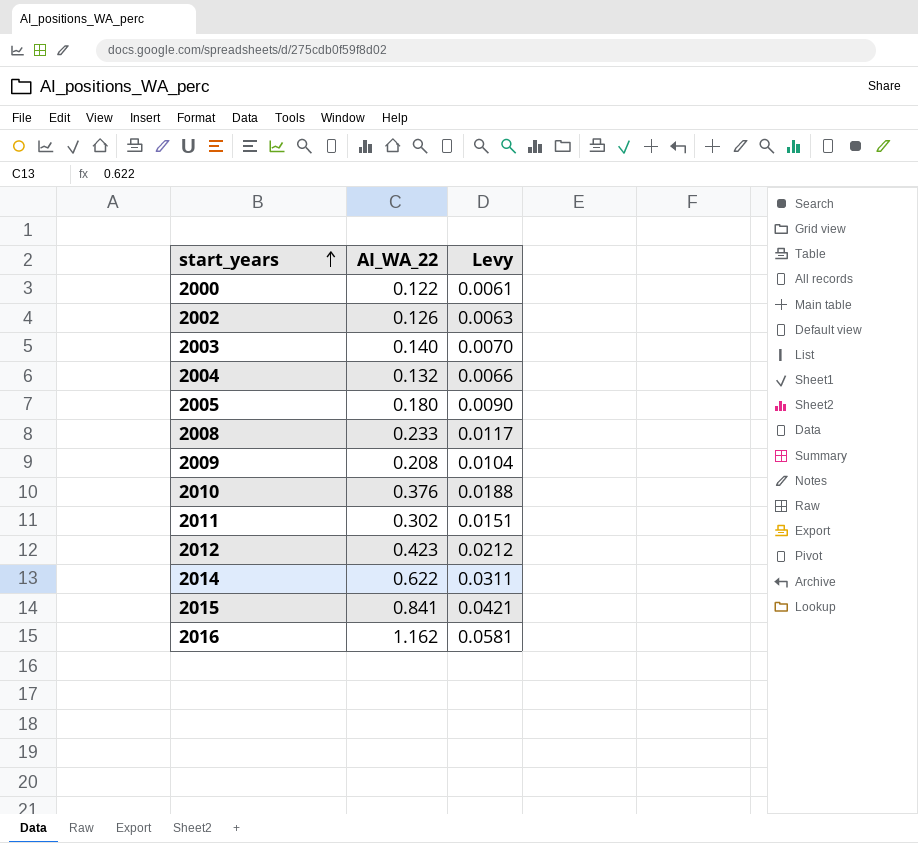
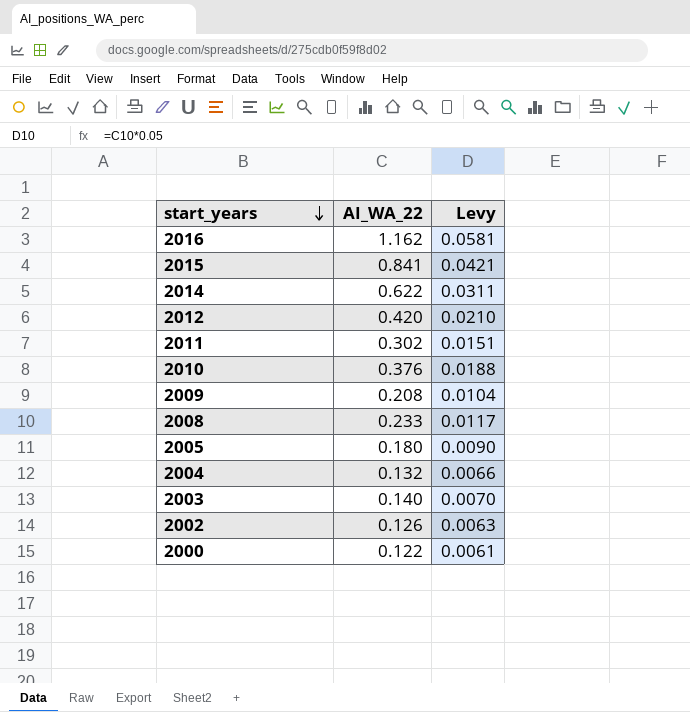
row order: start_years ascending -> start_years descending
2012 | AI_WA_22: 0.423 -> 0.420
2012 | Levy: 0.0212 -> 0.0210

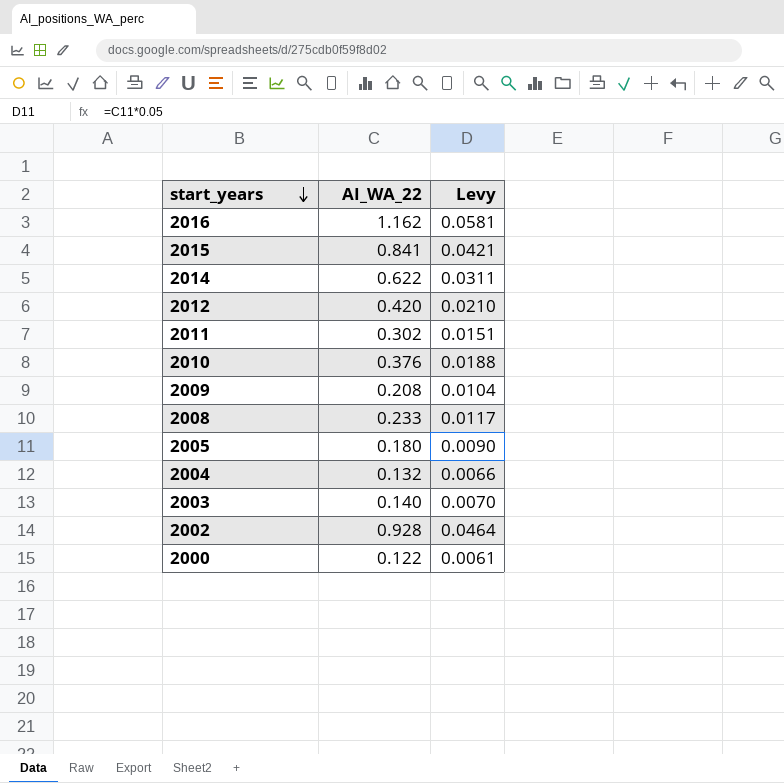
2002 | AI_WA_22: 0.126 -> 0.928
2002 | Levy: 0.0063 -> 0.0464

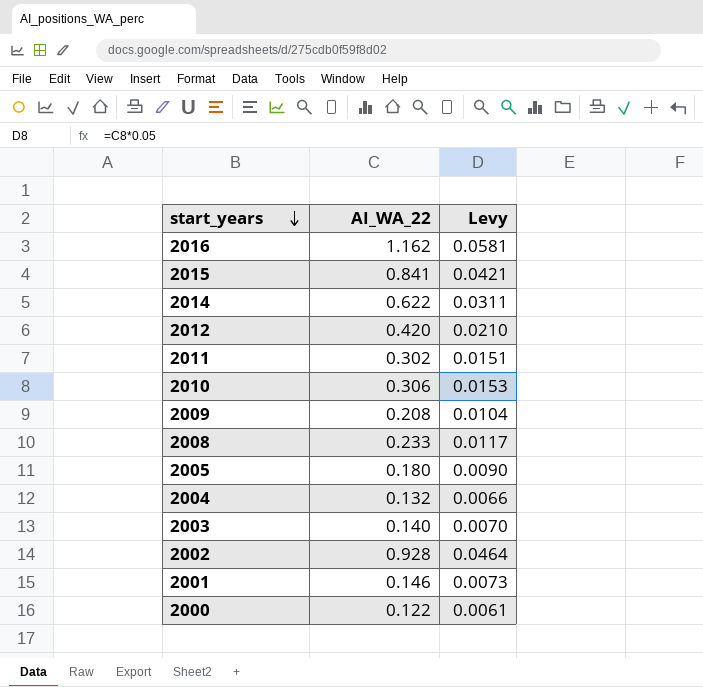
2010 | AI_WA_22: 0.376 -> 0.306
2010 | Levy: 0.0188 -> 0.0153
row 2001: none -> 0.146 | 0.0073

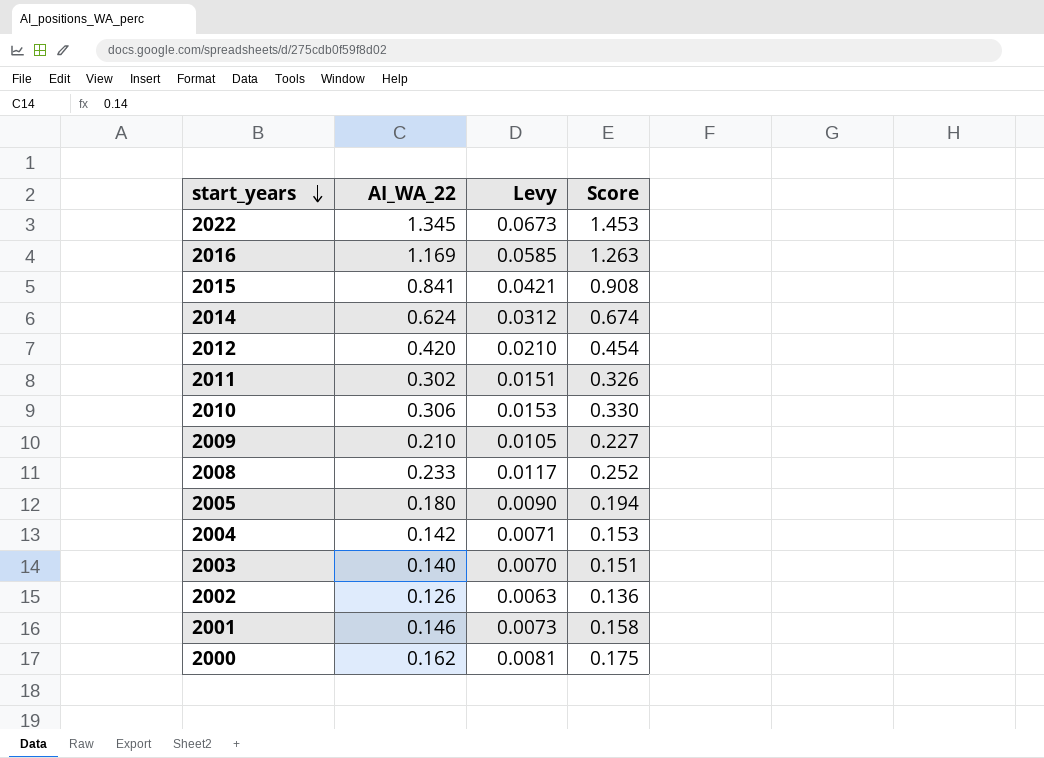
column Score | formula: none -> [AI_WA_22] * 1.08
row 2022: none -> 1.345 | 0.0673 | 1.453
2016 | AI_WA_22: 1.162 -> 1.169
2016 | Levy: 0.0581 -> 0.0585
2014 | AI_WA_22: 0.622 -> 0.624
2014 | Levy: 0.0311 -> 0.0312
2009 | AI_WA_22: 0.208 -> 0.210
2009 | Levy: 0.0104 -> 0.0105
2004 | AI_WA_22: 0.132 -> 0.142
2004 | Levy: 0.0066 -> 0.0071
2002 | AI_WA_22: 0.928 -> 0.126
2002 | Levy: 0.0464 -> 0.0063
2000 | AI_WA_22: 0.122 -> 0.162
2000 | Levy: 0.0061 -> 0.0081

